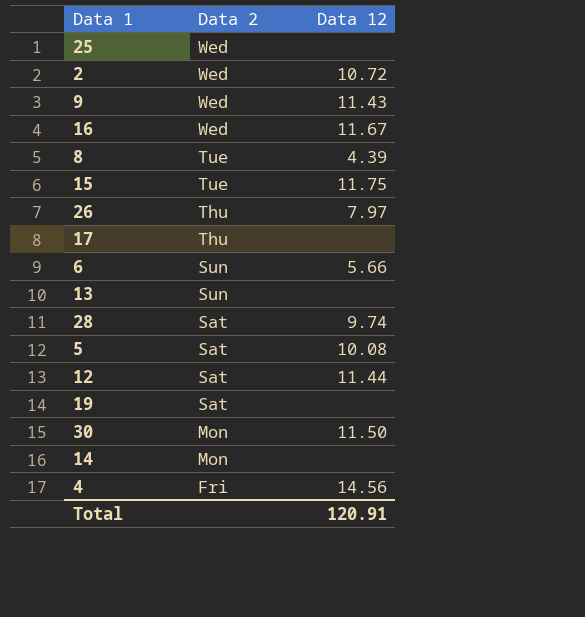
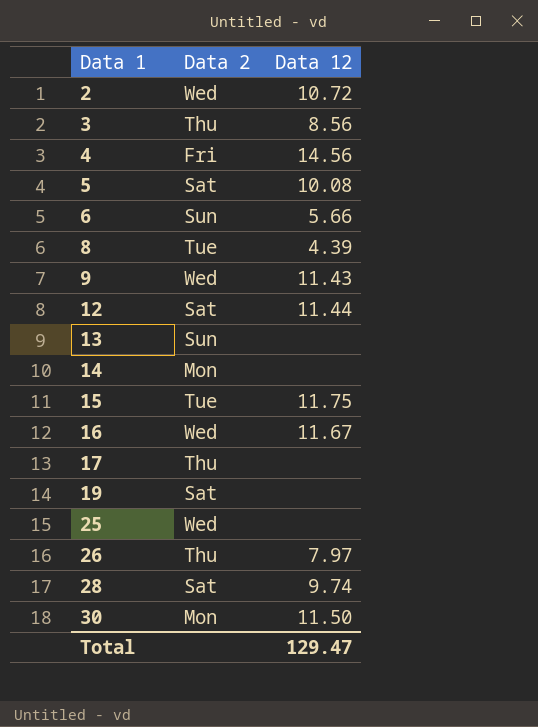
row order: Data 2 descending -> Data 1 ascending
row 3: none -> Thu | 8.56
Total | Data 12: 120.91 -> 129.47

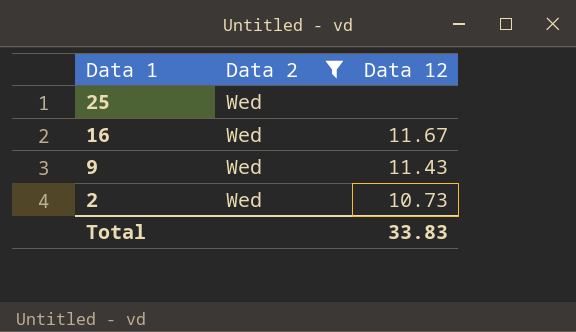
filter: none -> Data 2 = Wed
row order: Data 1 ascending -> Data 1 descending
2 | Data 12: 10.72 -> 10.73
Total | Data 12: 129.47 -> 33.83

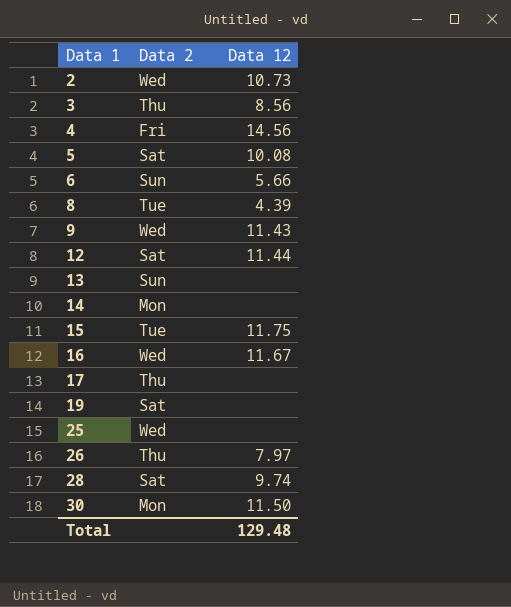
filter: Data 2 = Wed -> none
row order: Data 1 descending -> Data 1 ascending
Total | Data 12: 33.83 -> 129.48

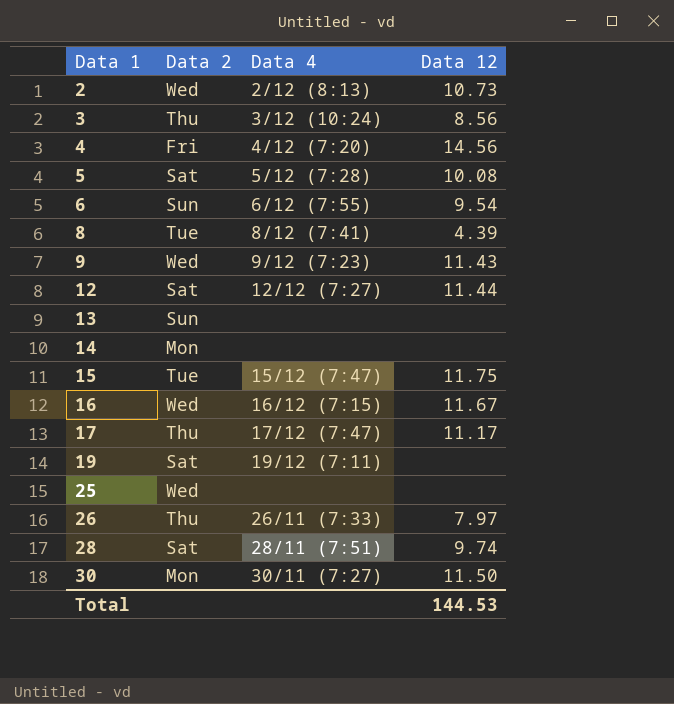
column Data 4 | position: none -> 3
6 | Data 12: 5.66 -> 9.54
17 | Data 12: none -> 11.17
Total | Data 12: 129.48 -> 144.53

